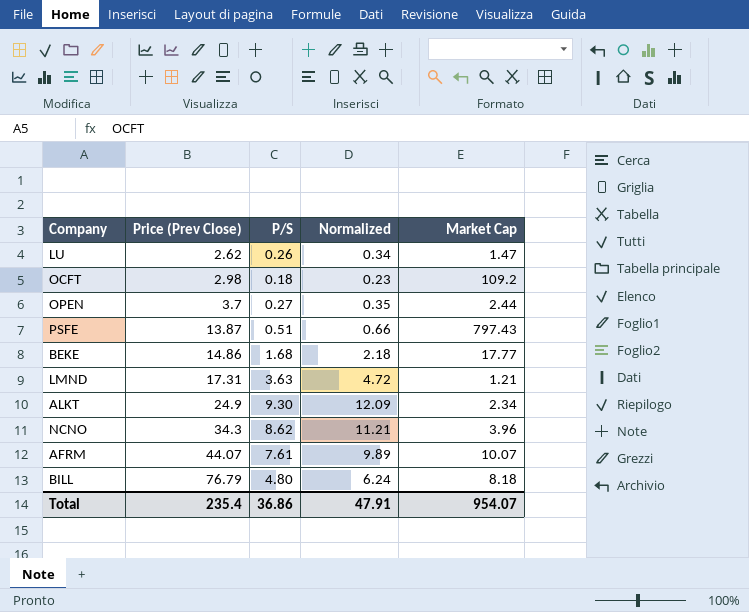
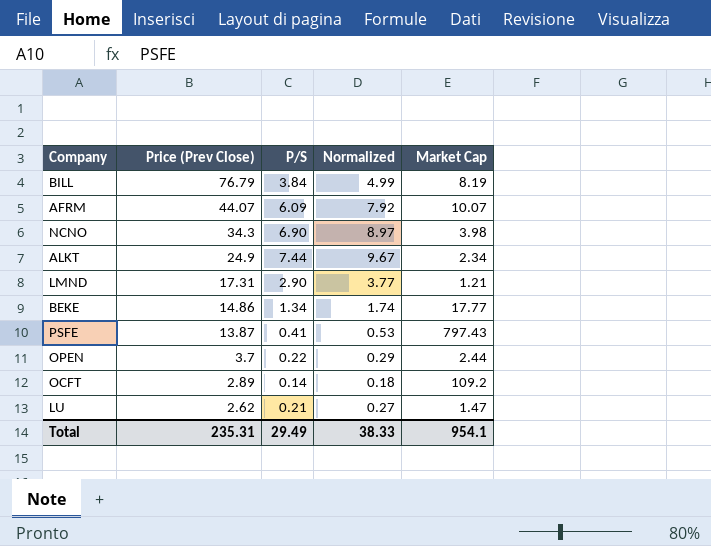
row order: Price (Prev Close) ascending -> Price (Prev Close) descending
BILL | P/S: 4.80 -> 3.84
BILL | Normalized: 6.24 -> 4.99
BILL | Market Cap: 8.18 -> 8.19
AFRM | P/S: 7.61 -> 6.09
AFRM | Normalized: 9.89 -> 7.92
NCNO | P/S: 8.62 -> 6.90
NCNO | Normalized: 11.21 -> 8.97
NCNO | Market Cap: 3.96 -> 3.98
ALKT | P/S: 9.30 -> 7.44
ALKT | Normalized: 12.09 -> 9.67
LMND | P/S: 3.63 -> 2.90
LMND | Normalized: 4.72 -> 3.77
BEKE | P/S: 1.68 -> 1.34
BEKE | Normalized: 2.18 -> 1.74
PSFE | P/S: 0.51 -> 0.41
PSFE | Normalized: 0.66 -> 0.53
OPEN | P/S: 0.27 -> 0.22
OPEN | Normalized: 0.35 -> 0.29
OCFT | Price (Prev Close): 2.98 -> 2.89
OCFT | P/S: 0.18 -> 0.14
OCFT | Normalized: 0.23 -> 0.18
LU | P/S: 0.26 -> 0.21
LU | Normalized: 0.34 -> 0.27
Total | Price (Prev Close): 235.4 -> 235.31
Total | P/S: 36.86 -> 29.49
Total | Normalized: 47.91 -> 38.33
Total | Market Cap: 954.07 -> 954.1

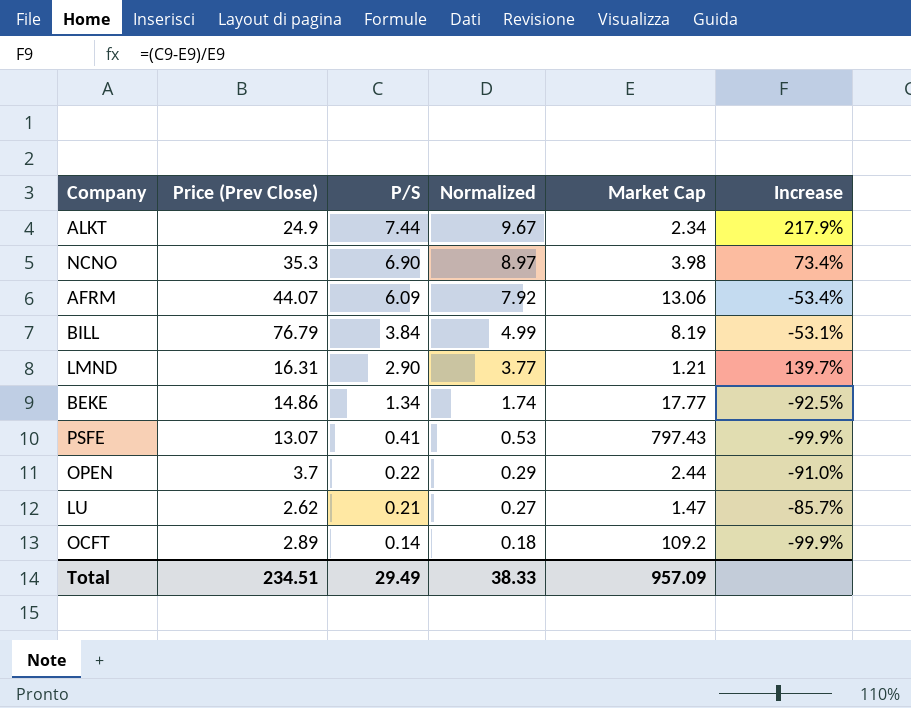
row order: Price (Prev Close) descending -> P/S descending
column Increase | formula: none -> ([P/S] - [Market Cap]) / [Market Cap]
NCNO | Price (Prev Close): 34.3 -> 35.3
AFRM | Market Cap: 10.07 -> 13.06
LMND | Price (Prev Close): 17.31 -> 16.31
PSFE | Price (Prev Close): 13.87 -> 13.07
Total | Price (Prev Close): 235.31 -> 234.51
Total | Market Cap: 954.1 -> 957.09

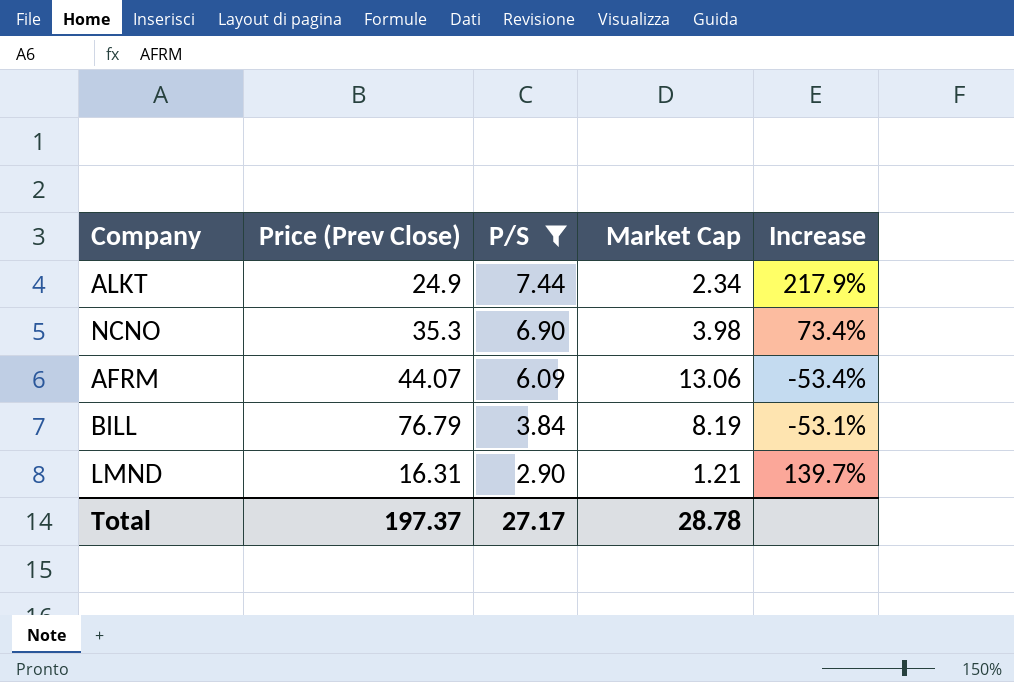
filter: none -> P/S >= 2.90
column Normalized | formula: [P/S] * 1.3 -> none
Total | Price (Prev Close): 234.51 -> 197.37
Total | P/S: 29.49 -> 27.17
Total | Market Cap: 957.09 -> 28.78

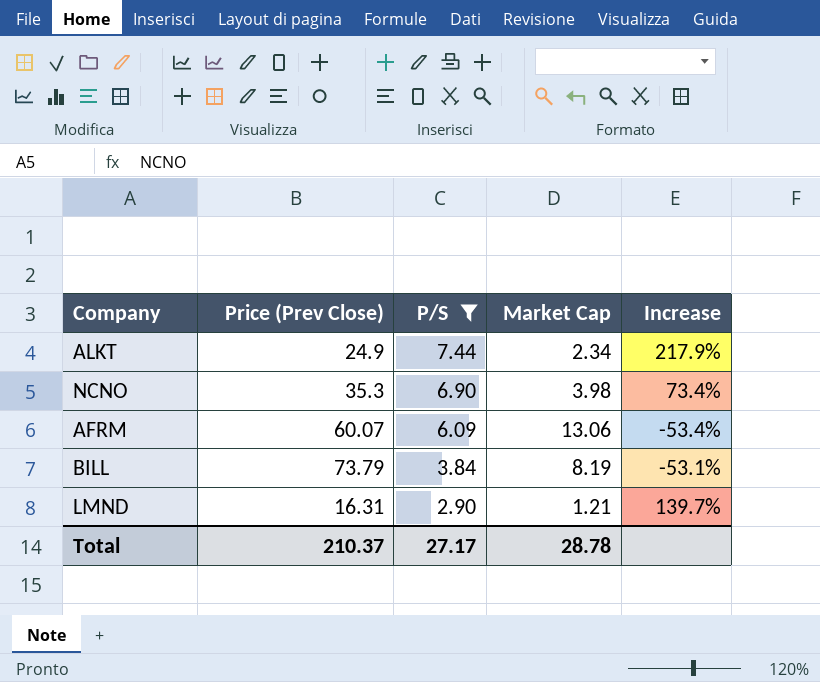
AFRM | Price (Prev Close): 44.07 -> 60.07
BILL | Price (Prev Close): 76.79 -> 73.79
Total | Price (Prev Close): 197.37 -> 210.37

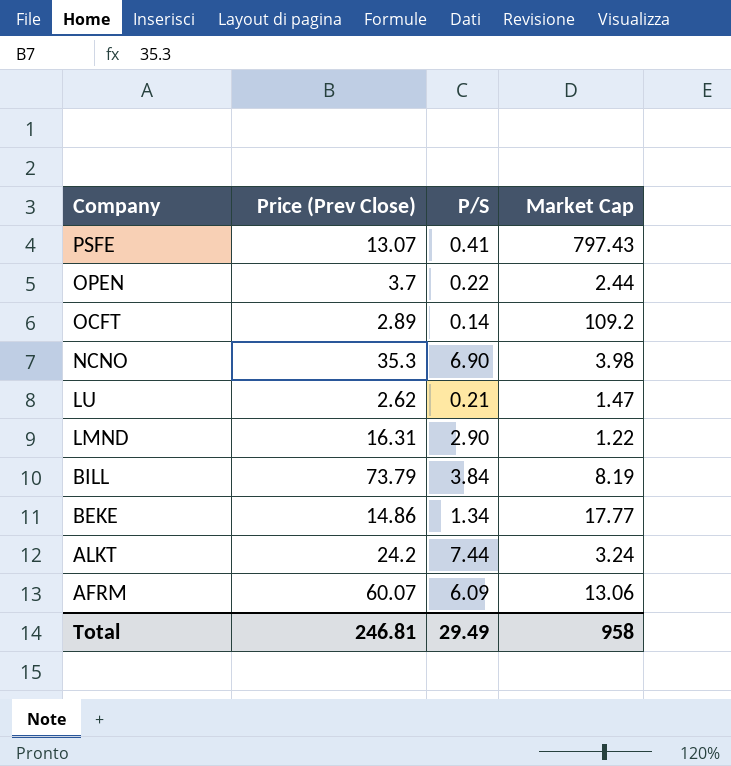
filter: P/S >= 2.90 -> none
row order: P/S descending -> Company descending
column Increase | formula: ([P/S] - [Market Cap]) / [Market Cap] -> none
LMND | Market Cap: 1.21 -> 1.22
ALKT | Price (Prev Close): 24.9 -> 24.2
ALKT | Market Cap: 2.34 -> 3.24
Total | Price (Prev Close): 210.37 -> 246.81
Total | P/S: 27.17 -> 29.49
Total | Market Cap: 28.78 -> 958

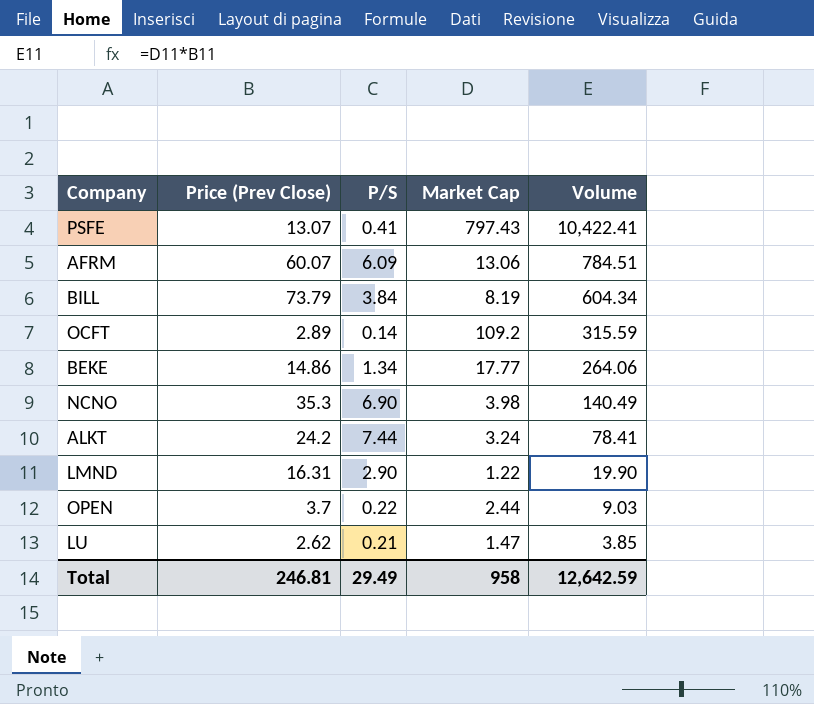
row order: Company descending -> Volume descending
column Volume | formula: none -> [Price (Prev Close)] * [Market Cap]

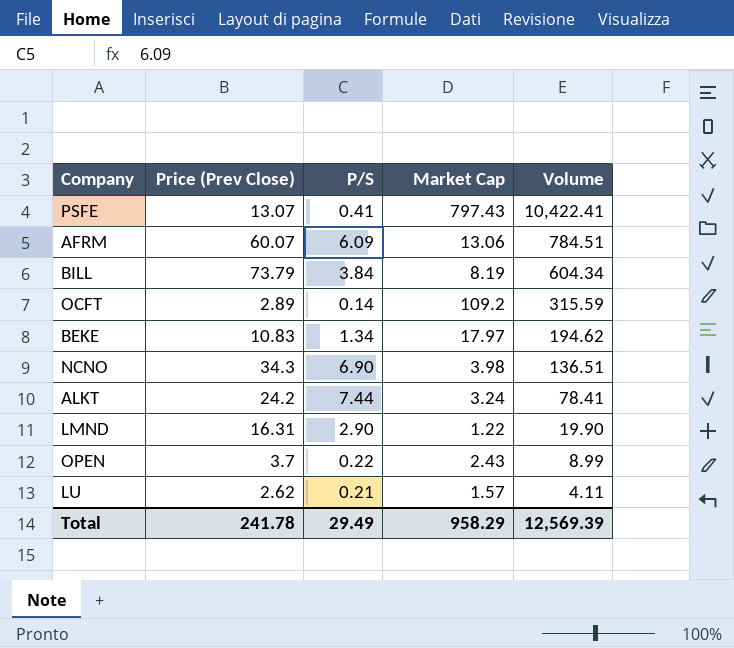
BEKE | Price (Prev Close): 14.86 -> 10.83
BEKE | Market Cap: 17.77 -> 17.97
BEKE | Volume: 264.06 -> 194.62
NCNO | Price (Prev Close): 35.3 -> 34.3
NCNO | Volume: 140.49 -> 136.51
OPEN | Market Cap: 2.44 -> 2.43
OPEN | Volume: 9.03 -> 8.99
LU | Market Cap: 1.47 -> 1.57
LU | Volume: 3.85 -> 4.11
Total | Price (Prev Close): 246.81 -> 241.78
Total | Market Cap: 958 -> 958.29
Total | Volume: 12,642.59 -> 12,569.39

